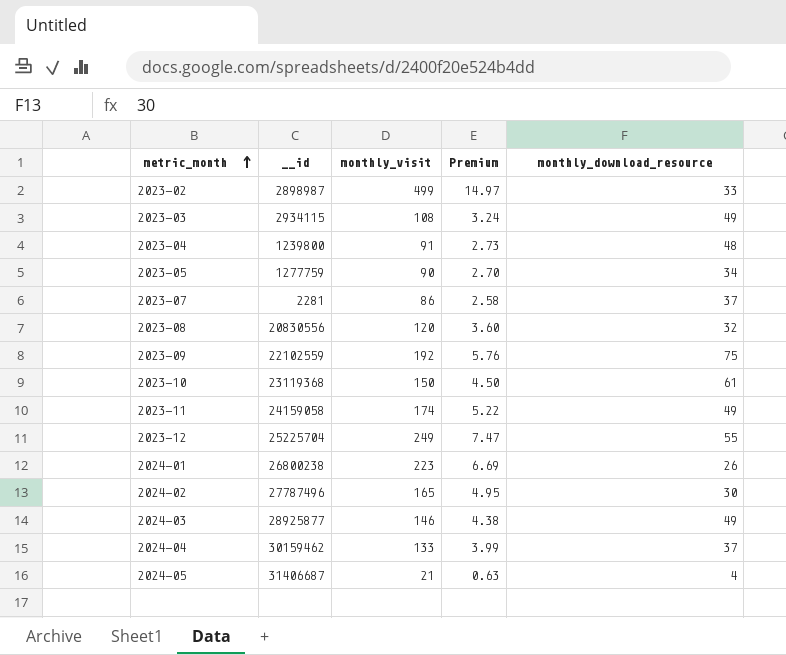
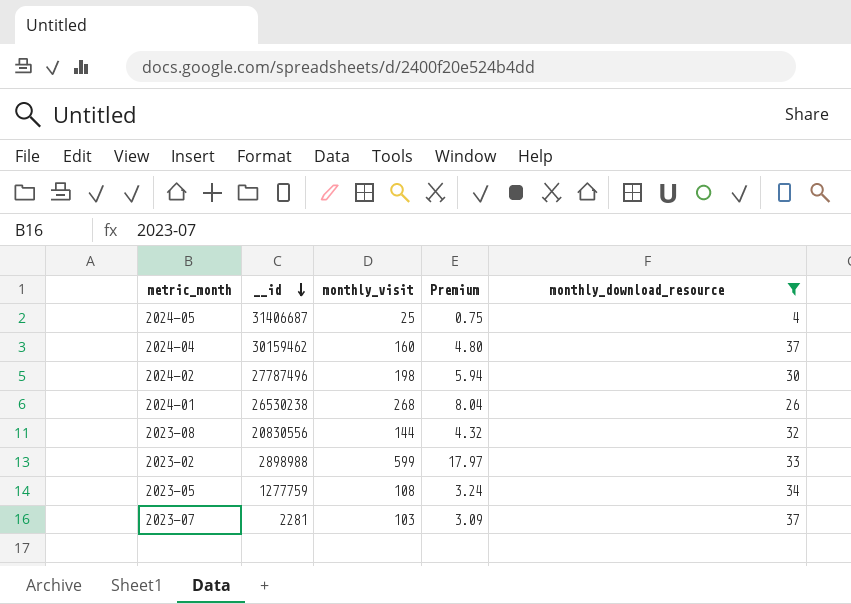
filter: none -> monthly_download_resource <= 37
row order: metric_month ascending -> __id descending
2024-05 | monthly_visit: 21 -> 25
2024-05 | Premium: 0.63 -> 0.75
2024-04 | monthly_visit: 133 -> 160
2024-04 | Premium: 3.99 -> 4.80
2024-02 | monthly_visit: 165 -> 198
2024-02 | Premium: 4.95 -> 5.94
2024-01 | __id: 26800238 -> 26530238
2024-01 | monthly_visit: 223 -> 268
2024-01 | Premium: 6.69 -> 8.04
2023-08 | monthly_visit: 120 -> 144
2023-08 | Premium: 3.60 -> 4.32
2023-02 | __id: 2898987 -> 2898988
2023-02 | monthly_visit: 499 -> 599
2023-02 | Premium: 14.97 -> 17.97
2023-05 | monthly_visit: 90 -> 108
2023-05 | Premium: 2.70 -> 3.24
2023-07 | monthly_visit: 86 -> 103
2023-07 | Premium: 2.58 -> 3.09

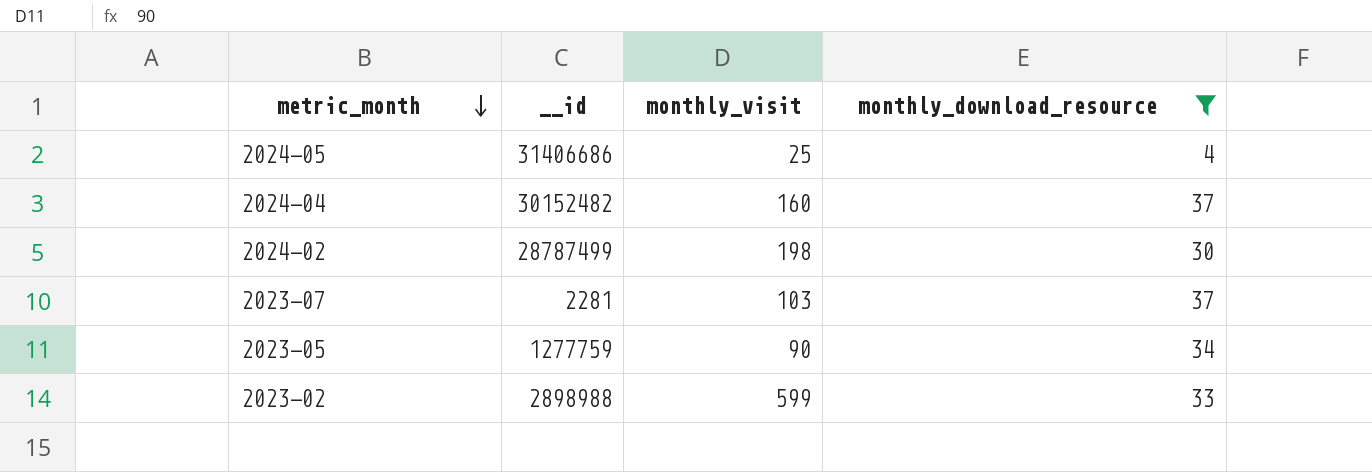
row order: __id descending -> metric_month descending
column Premium | formula: [monthly_visit] * 0.03 -> none
row 2024-01: 26530238 | 268 | 8.04 | 26 -> none
row 2023-08: 20830556 | 144 | 4.32 | 32 -> none
2024-05 | __id: 31406687 -> 31406686
2024-04 | __id: 30159462 -> 30152482
2024-02 | __id: 27787496 -> 28787499
2023-05 | monthly_visit: 108 -> 90

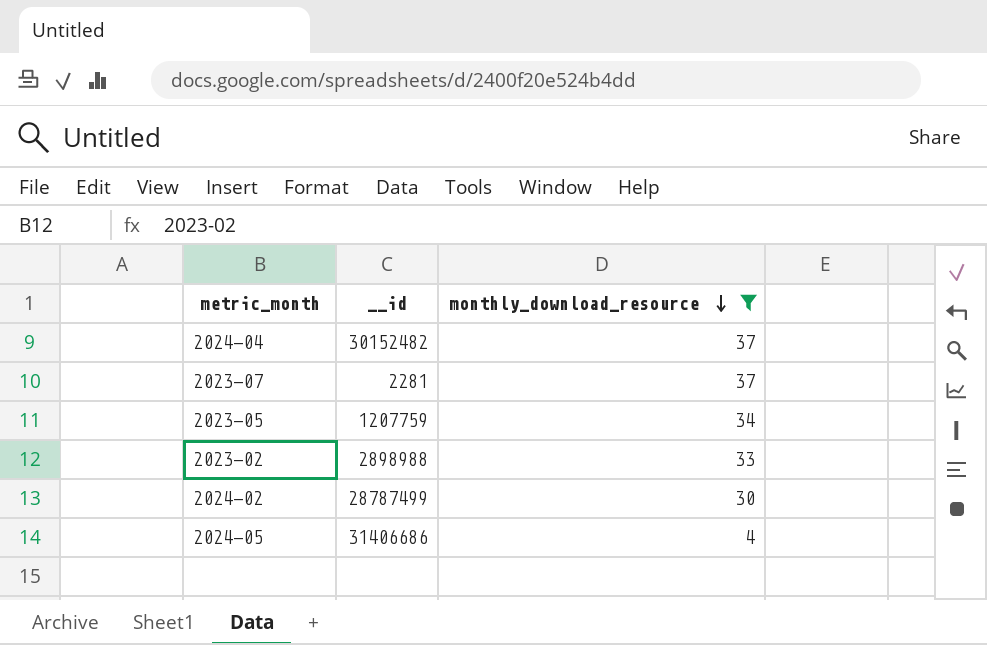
row order: metric_month descending -> monthly_download_resource descending
column monthly_visit | position: 3 -> none
2023-05 | __id: 1277759 -> 1207759

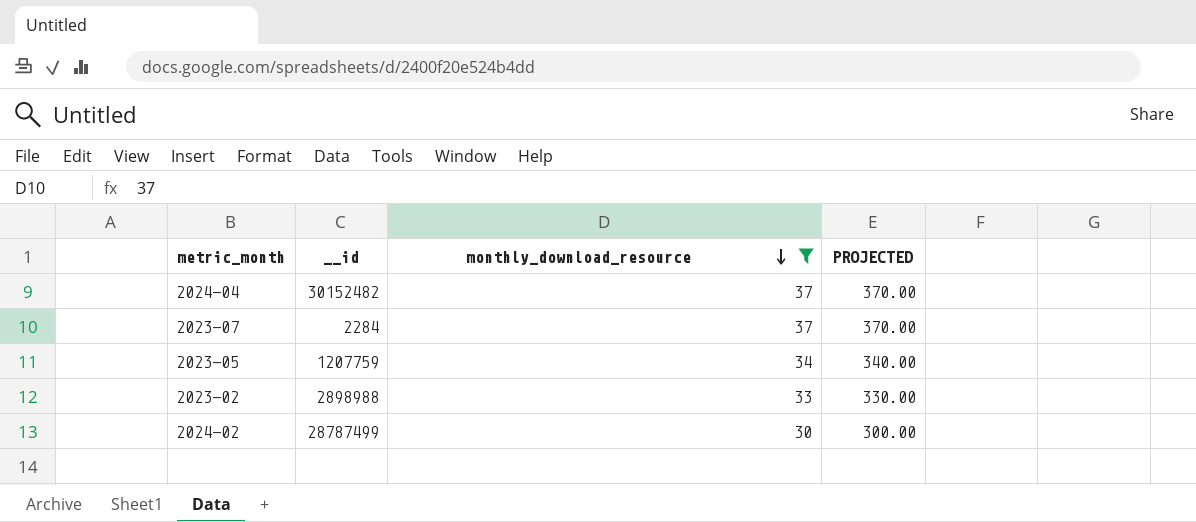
column PROJECTED | formula: none -> [monthly_download_resource] * 10
row 2024-05: 31406686 | 4 -> none
2023-07 | __id: 2281 -> 2284

